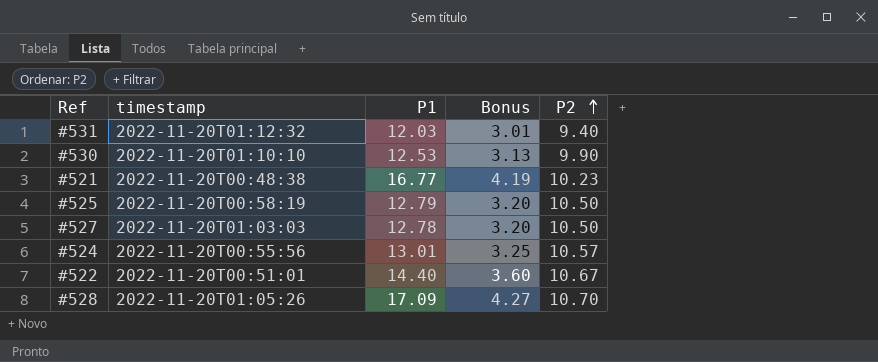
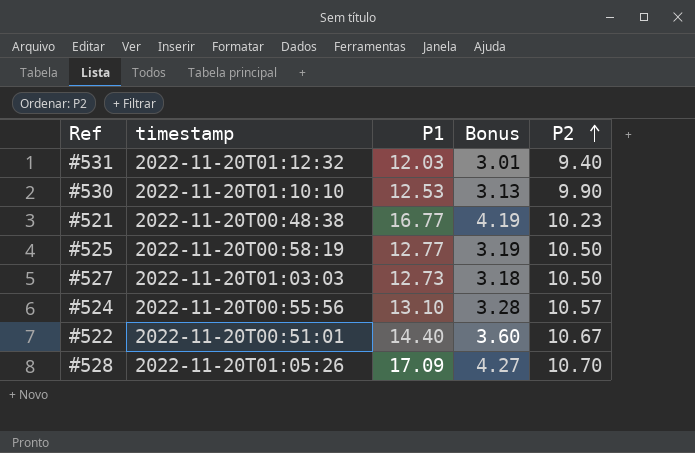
#525 | P1: 12.79 -> 12.77
#525 | Bonus: 3.20 -> 3.19
#527 | P1: 12.78 -> 12.73
#527 | Bonus: 3.20 -> 3.18
#524 | P1: 13.01 -> 13.10
#524 | Bonus: 3.25 -> 3.28

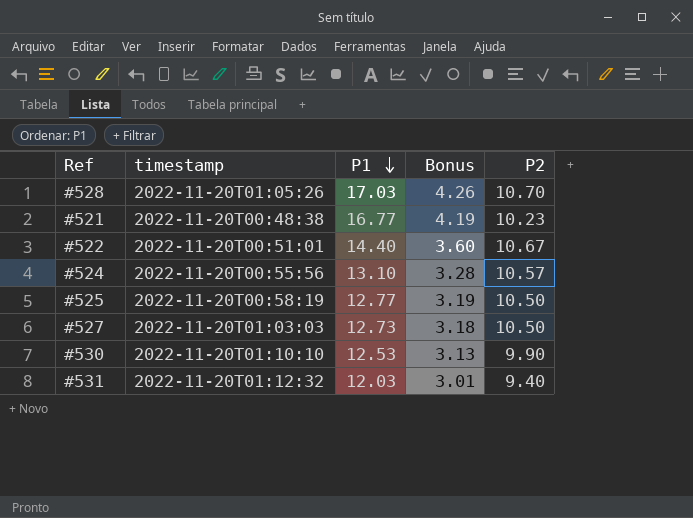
row order: P2 ascending -> P1 descending
#528 | P1: 17.09 -> 17.03
#528 | Bonus: 4.27 -> 4.26

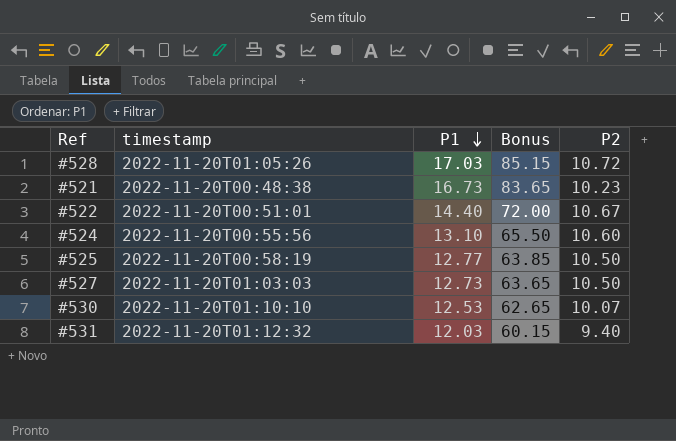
column Bonus | formula: [P1] * 0.25 -> [P1] * 5
#528 | P2: 10.70 -> 10.72
#521 | P1: 16.77 -> 16.73
#524 | P2: 10.57 -> 10.60
#530 | P2: 9.90 -> 10.07

